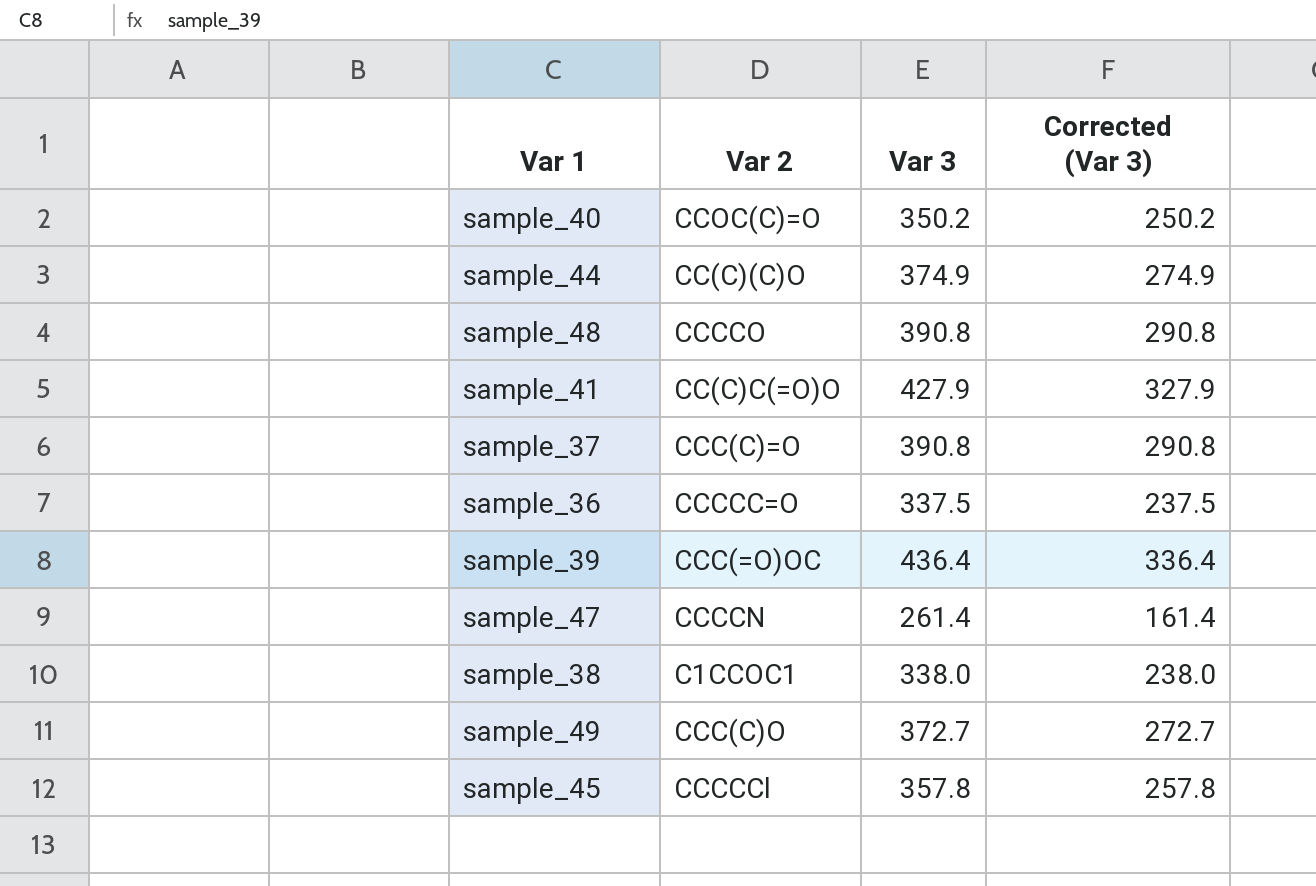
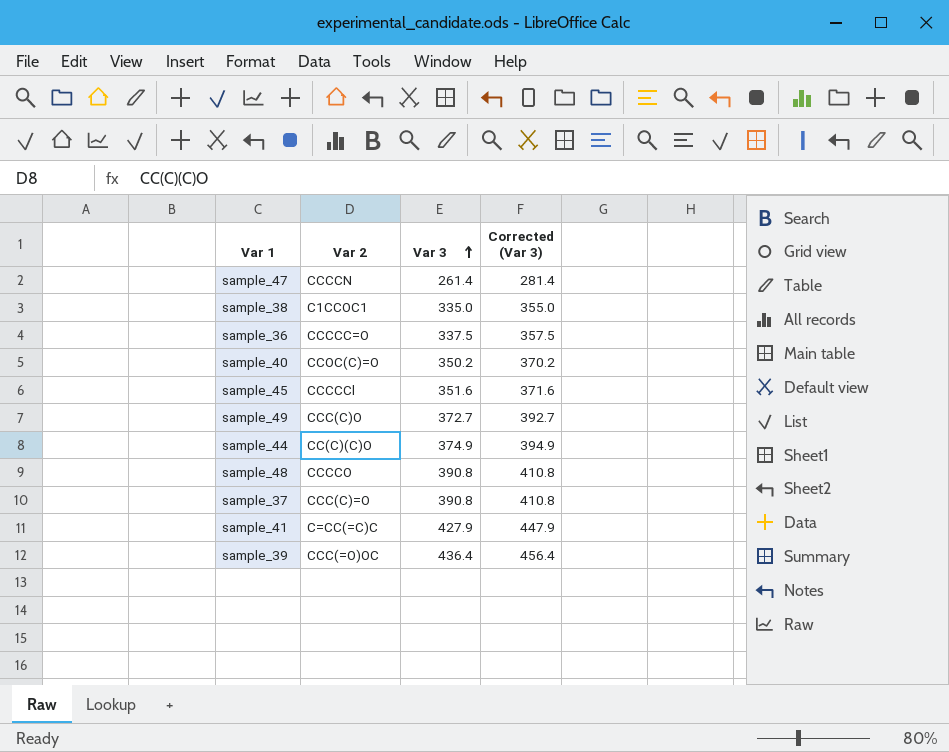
row order: none -> Var 3 ascending
column Corrected (Var 3) | formula: [Var 3] - 100 -> [Var 3] + 20
sample_38 | Var 3: 338.0 -> 335.0
sample_45 | Var 3: 357.8 -> 351.6
sample_41 | Var 2: CC(C)C(=O)O -> C=CC(=C)C

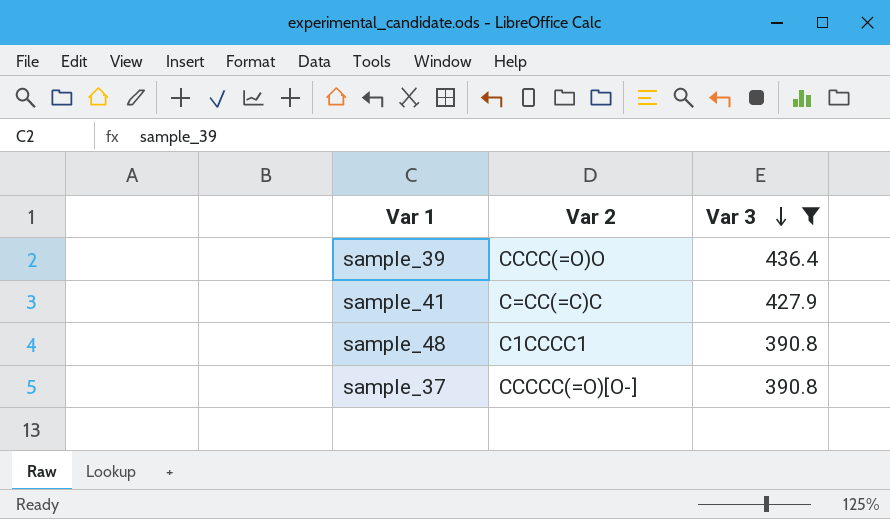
filter: none -> Var 3 >= 390.8
row order: Var 3 ascending -> Var 3 descending
column Corrected (Var 3) | formula: [Var 3] + 20 -> none
sample_39 | Var 2: CCC(=O)OC -> CCCC(=O)O
sample_48 | Var 2: CCCCO -> C1CCCC1
sample_37 | Var 2: CCC(C)=O -> CCCCC(=O)[O-]

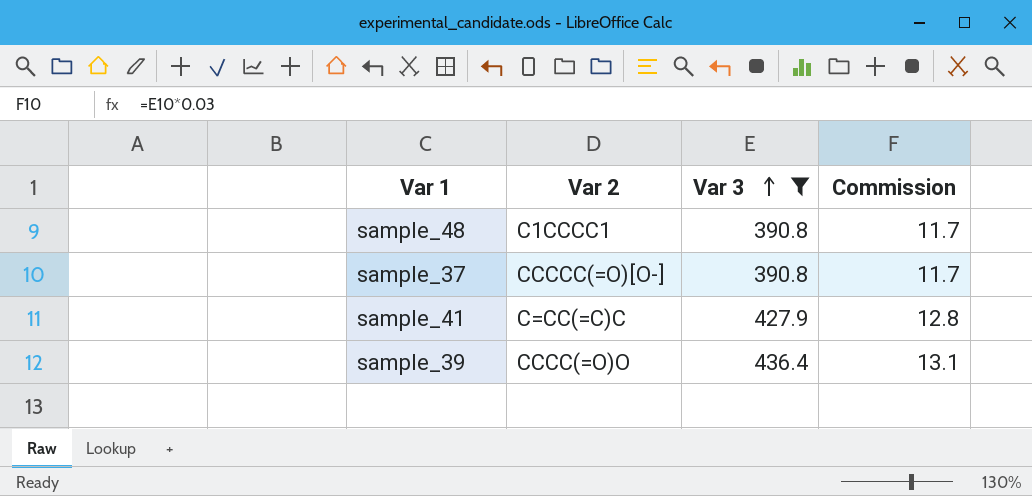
row order: Var 3 descending -> Var 3 ascending
column Commission | formula: none -> [Var 3] * 0.03

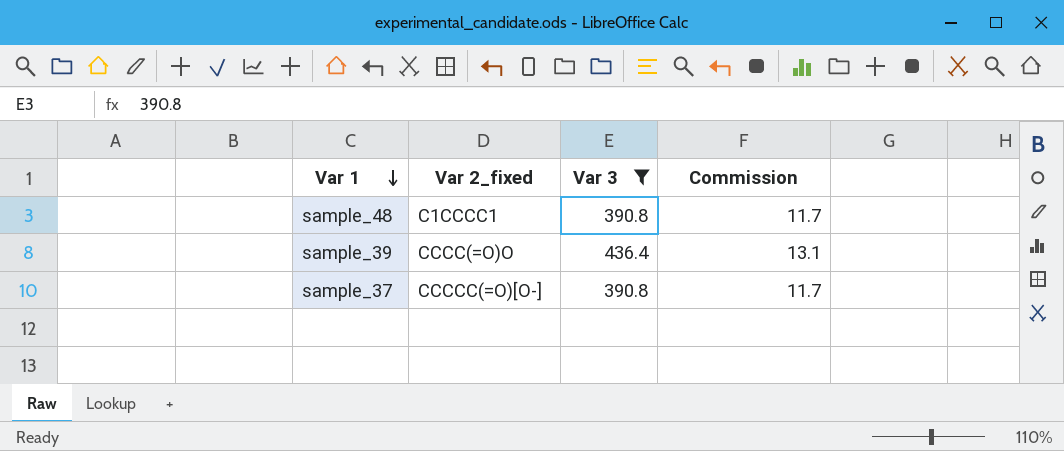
row order: Var 3 ascending -> Var 1 descending
column name: Var 2 -> Var 2_fixed
row sample_41: C=CC(=C)C | 427.9 | 12.8 -> none

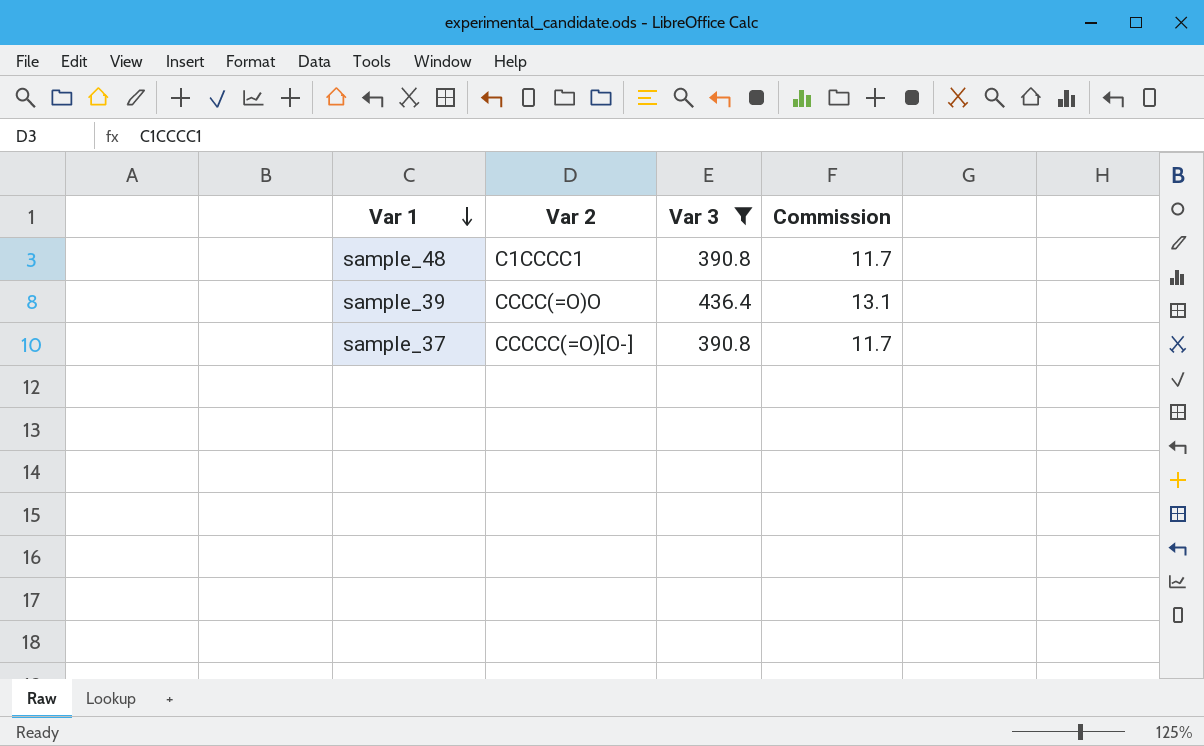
column name: Var 2_fixed -> Var 2

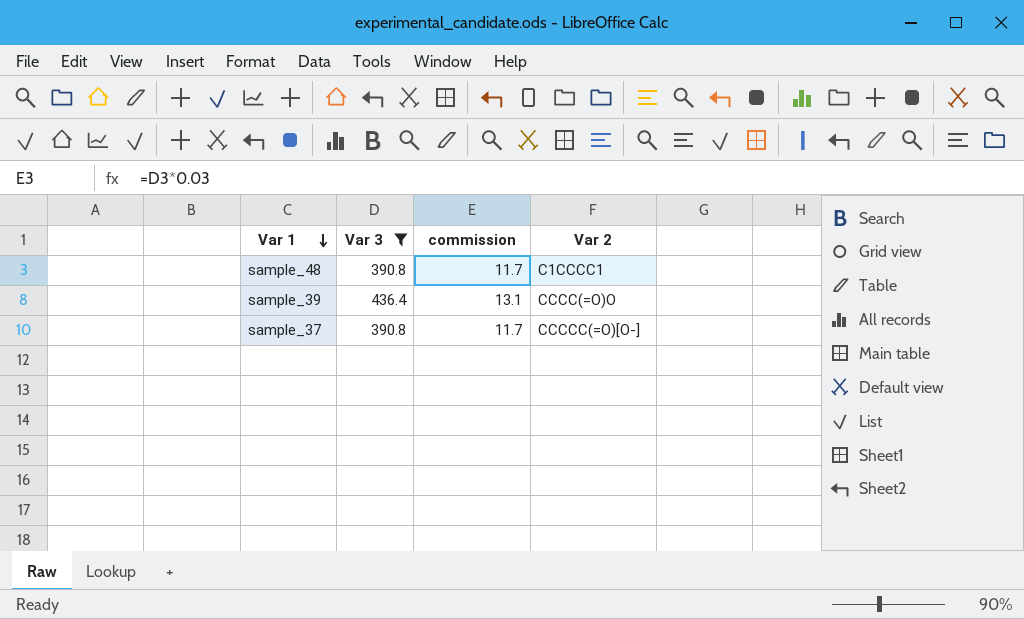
column name: Commission -> commission
column Var 2 | position: 2 -> 4

